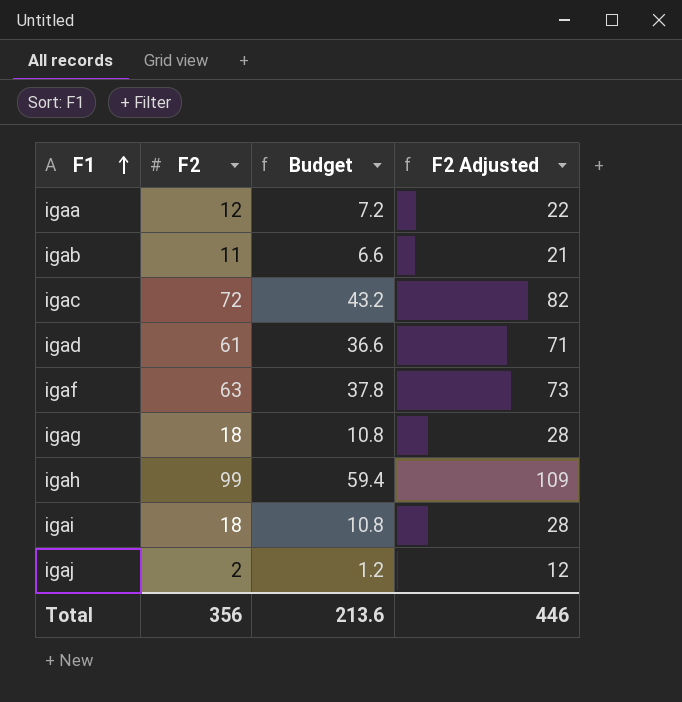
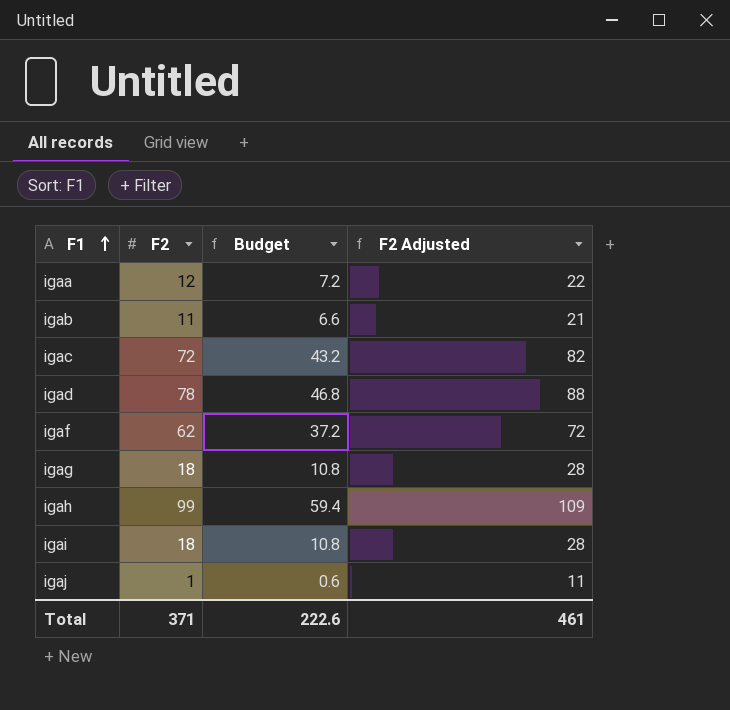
igad | F2: 61 -> 78
igad | Budget: 36.6 -> 46.8
igad | F2 Adjusted: 71 -> 88
igaf | F2: 63 -> 62
igaf | Budget: 37.8 -> 37.2
igaf | F2 Adjusted: 73 -> 72
igaj | F2: 2 -> 1
igaj | Budget: 1.2 -> 0.6
igaj | F2 Adjusted: 12 -> 11
Total | F2: 356 -> 371
Total | Budget: 213.6 -> 222.6
Total | F2 Adjusted: 446 -> 461

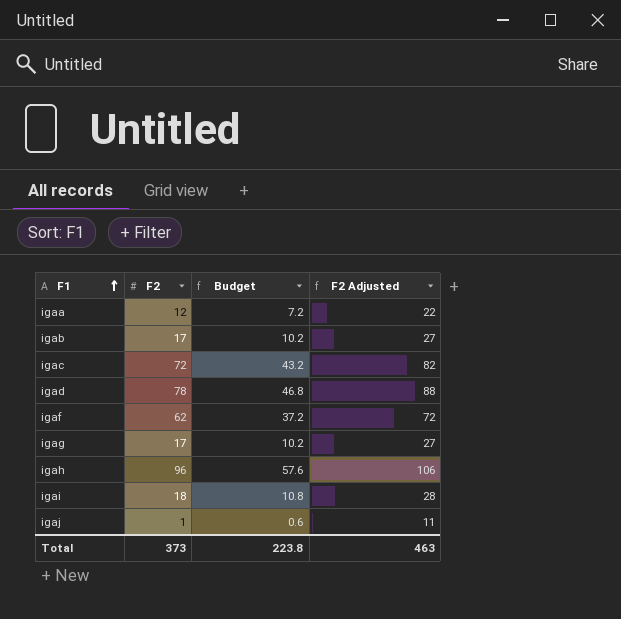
igab | F2: 11 -> 17
igab | Budget: 6.6 -> 10.2
igab | F2 Adjusted: 21 -> 27
igag | F2: 18 -> 17
igag | Budget: 10.8 -> 10.2
igag | F2 Adjusted: 28 -> 27
igah | F2: 99 -> 96
igah | Budget: 59.4 -> 57.6
igah | F2 Adjusted: 109 -> 106
Total | F2: 371 -> 373
Total | Budget: 222.6 -> 223.8
Total | F2 Adjusted: 461 -> 463

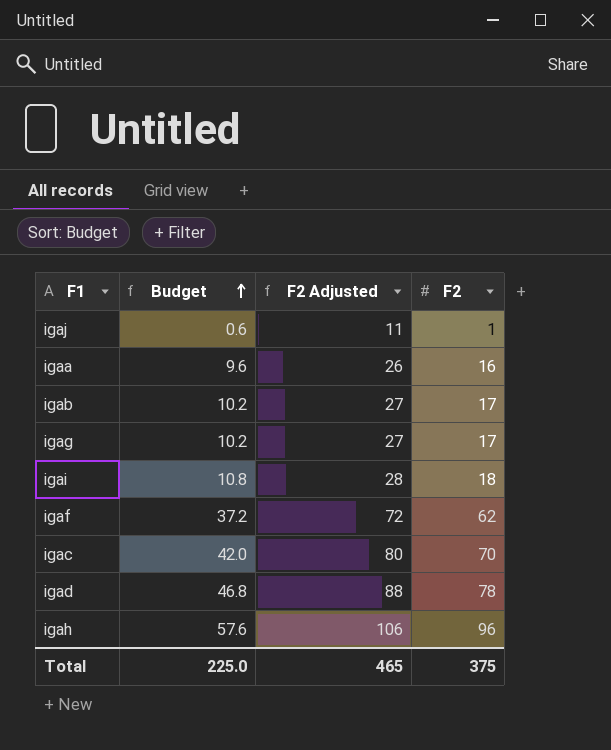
row order: F1 ascending -> Budget ascending
column F2 | position: 2 -> 4
igaa | Budget: 7.2 -> 9.6
igaa | F2 Adjusted: 22 -> 26
igaa | F2: 12 -> 16
igac | Budget: 43.2 -> 42.0
igac | F2 Adjusted: 82 -> 80
igac | F2: 72 -> 70
Total | Budget: 223.8 -> 225.0
Total | F2 Adjusted: 463 -> 465
Total | F2: 373 -> 375

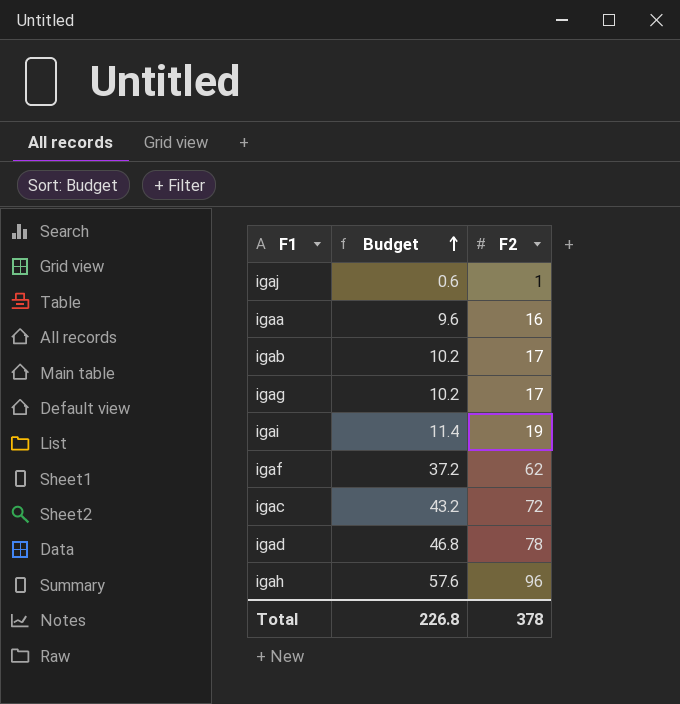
column F2 Adjusted | formula: [F2] + 10 -> none
igai | Budget: 10.8 -> 11.4
igai | F2: 18 -> 19
igac | Budget: 42.0 -> 43.2
igac | F2: 70 -> 72
Total | Budget: 225.0 -> 226.8
Total | F2: 375 -> 378

